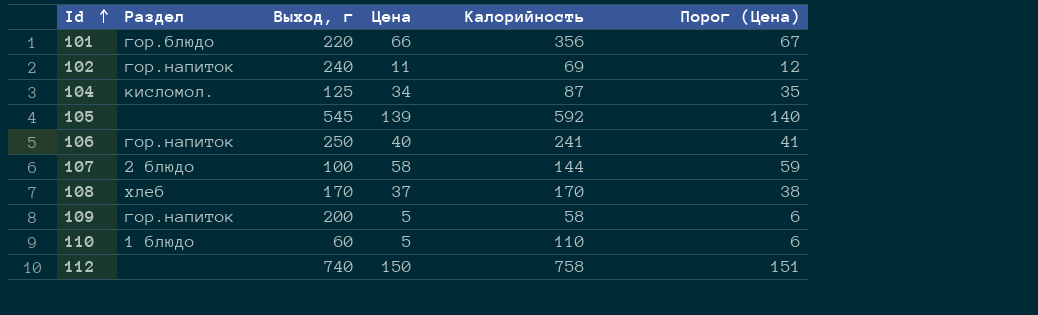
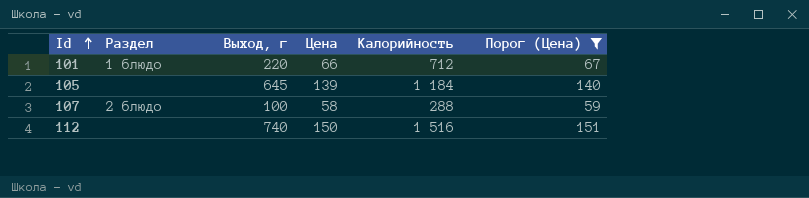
filter: none -> Порог (Цена) >= 59
101 | Раздел: гор.блюдо -> 1 блюдо
101 | Калорийность: 356 -> 712
105 | Выход, г: 545 -> 645
105 | Калорийность: 592 -> 1 184
107 | Калорийность: 144 -> 288
112 | Калорийность: 758 -> 1 516

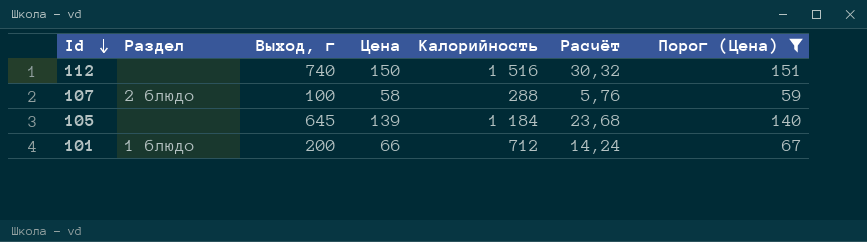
row order: Id ascending -> Id descending
column Расчёт | formula: none -> [Калорийность] * 0,02
101 | Выход, г: 220 -> 200

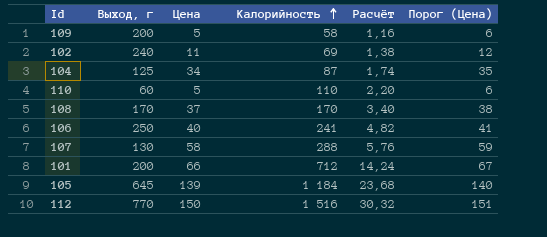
filter: Порог (Цена) >= 59 -> none
row order: Id descending -> Калорийность ascending
column Раздел | position: 2 -> none
107 | Выход, г: 100 -> 130
112 | Выход, г: 740 -> 770

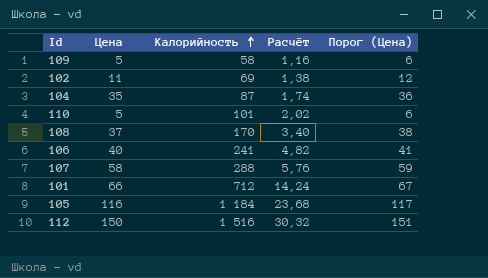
column Выход, г | position: 2 -> none
104 | Цена: 34 -> 35
104 | Порог (Цена): 35 -> 36
110 | Калорийность: 110 -> 101
110 | Расчёт: 2,20 -> 2,02
105 | Цена: 139 -> 116
105 | Порог (Цена): 140 -> 117

